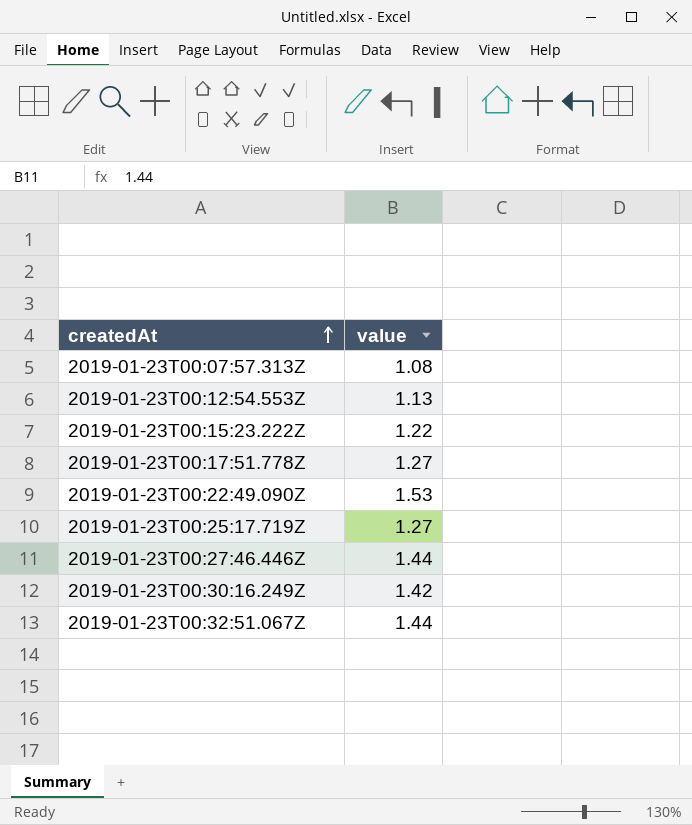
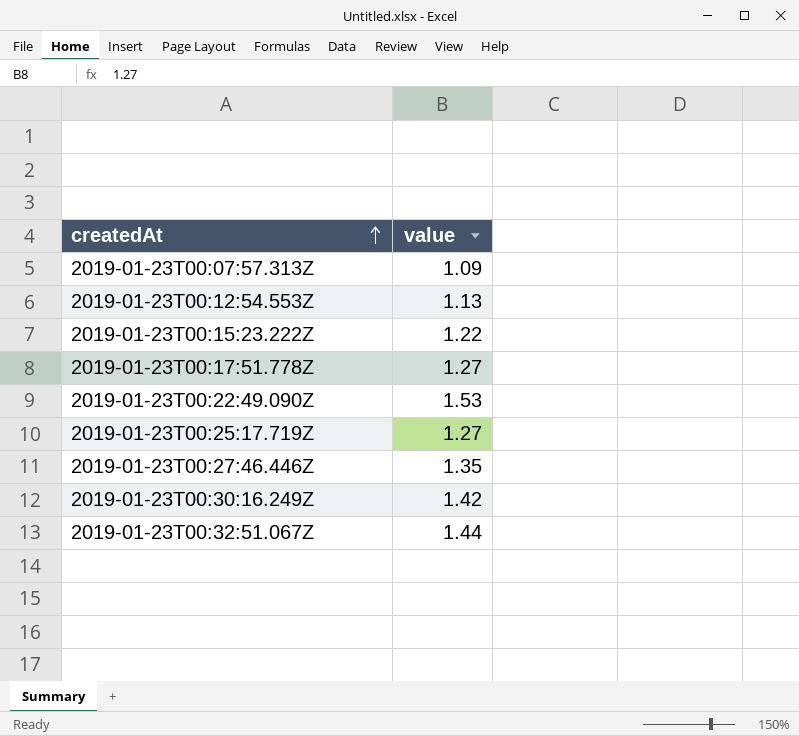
2019-01-23T00:07:57.313Z | value: 1.08 -> 1.09
2019-01-23T00:27:46.446Z | value: 1.44 -> 1.35

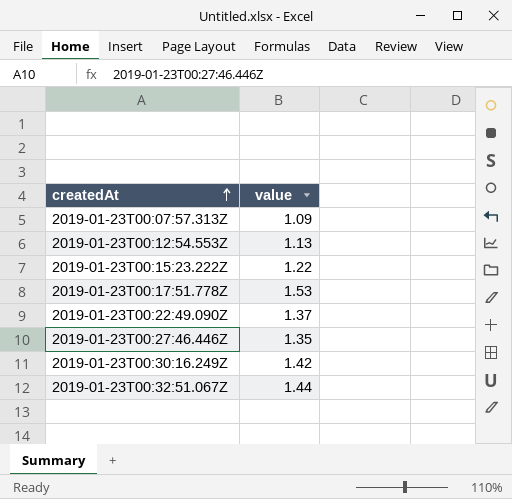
row 2019-01-23T00:25:17.719Z: 1.27 -> none
2019-01-23T00:17:51.778Z | value: 1.27 -> 1.53
2019-01-23T00:22:49.090Z | value: 1.53 -> 1.37

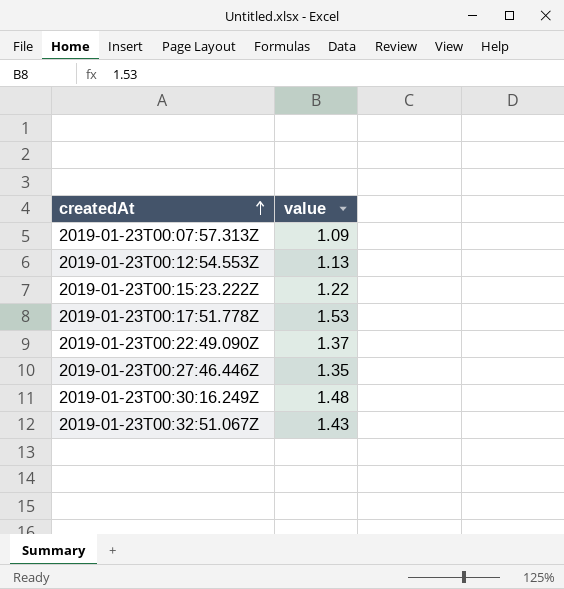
2019-01-23T00:30:16.249Z | value: 1.42 -> 1.48
2019-01-23T00:32:51.067Z | value: 1.44 -> 1.43

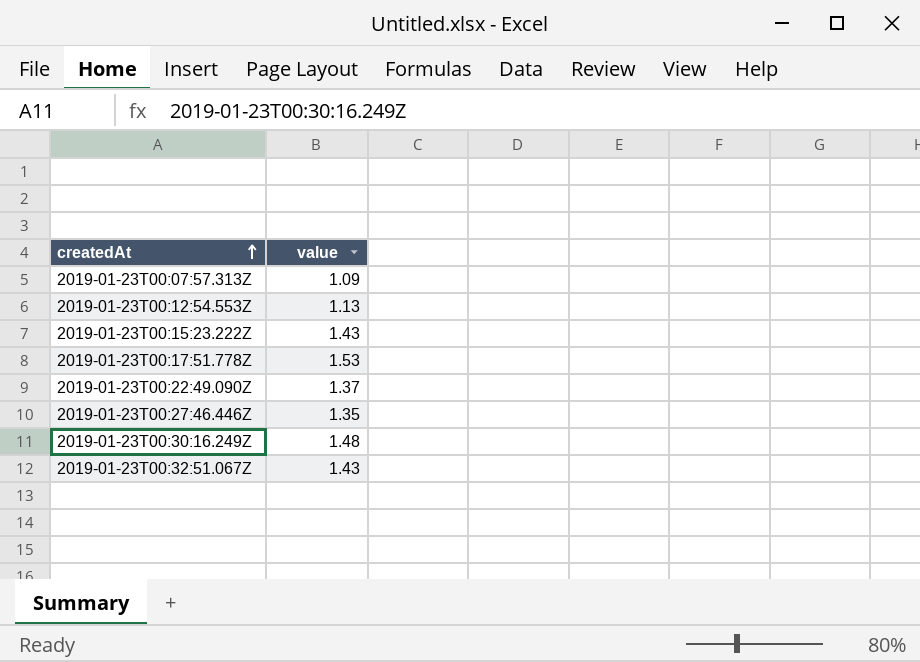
2019-01-23T00:15:23.222Z | value: 1.22 -> 1.43

